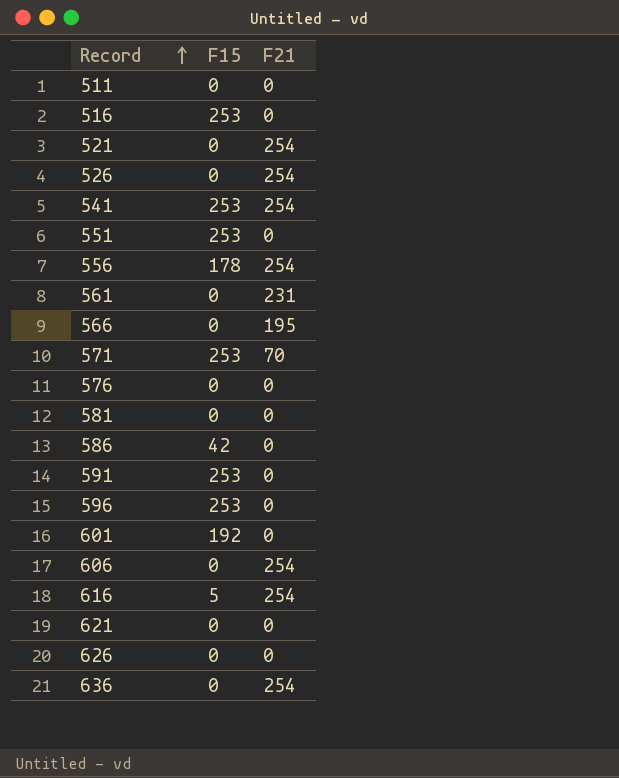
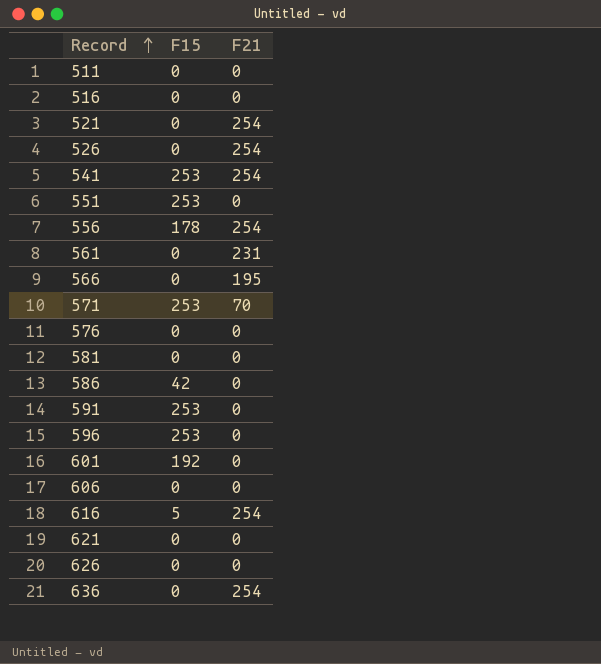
516 | F15: 253 -> 0
606 | F21: 254 -> 0

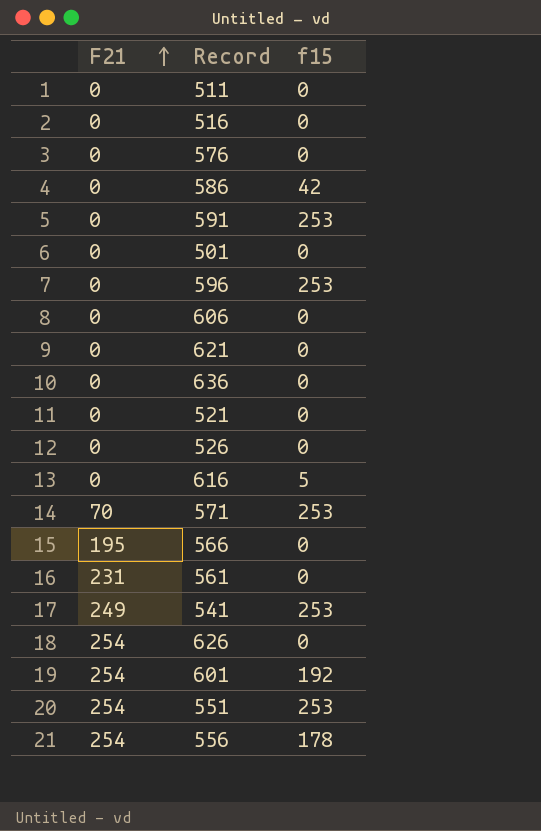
row order: Record ascending -> F21 ascending
column F21 | position: 3 -> 1
column name: F15 -> f15
row 581: 0 | 0 -> none
row 501: none -> 0 | 0
636 | F21: 254 -> 0
521 | F21: 254 -> 0
526 | F21: 254 -> 0
616 | F21: 254 -> 0
541 | F21: 254 -> 249
626 | F21: 0 -> 254
601 | F21: 0 -> 254
551 | F21: 0 -> 254

